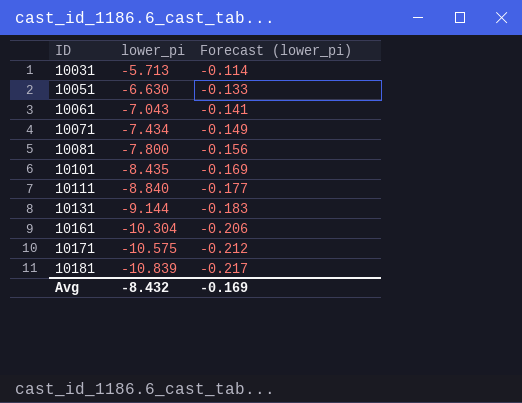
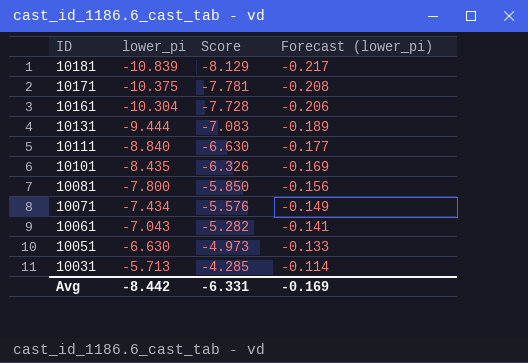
row order: ID ascending -> ID descending
column Score | formula: none -> [lower_pi] * 0.75
10171 | lower_pi: -10.575 -> -10.375
10171 | Forecast (lower_pi): -0.212 -> -0.208
10131 | lower_pi: -9.144 -> -9.444
10131 | Forecast (lower_pi): -0.183 -> -0.189
Avg | lower_pi: -8.432 -> -8.442

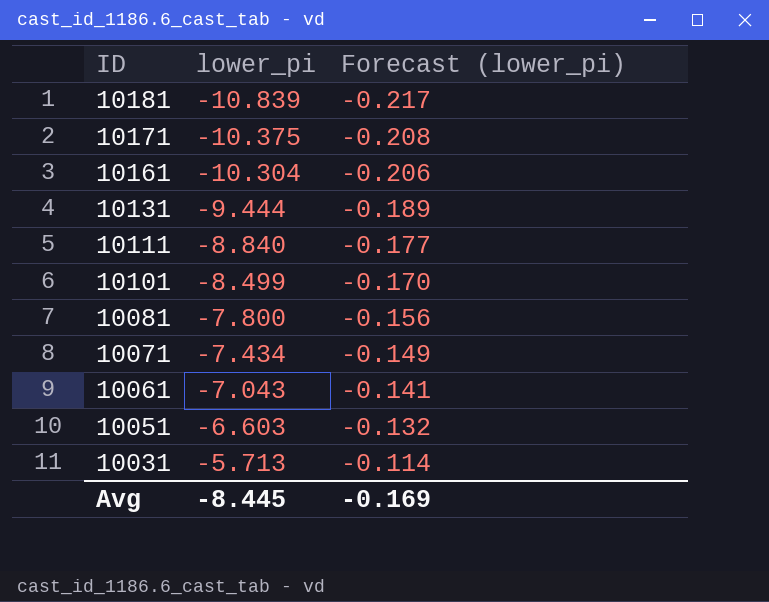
column Score | formula: [lower_pi] * 0.75 -> none
10101 | lower_pi: -8.435 -> -8.499
10101 | Forecast (lower_pi): -0.169 -> -0.170
10051 | lower_pi: -6.630 -> -6.603
10051 | Forecast (lower_pi): -0.133 -> -0.132
Avg | lower_pi: -8.442 -> -8.445

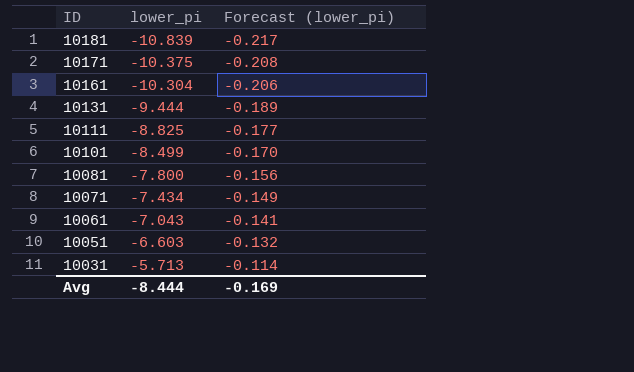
10111 | lower_pi: -8.840 -> -8.825
Avg | lower_pi: -8.445 -> -8.444

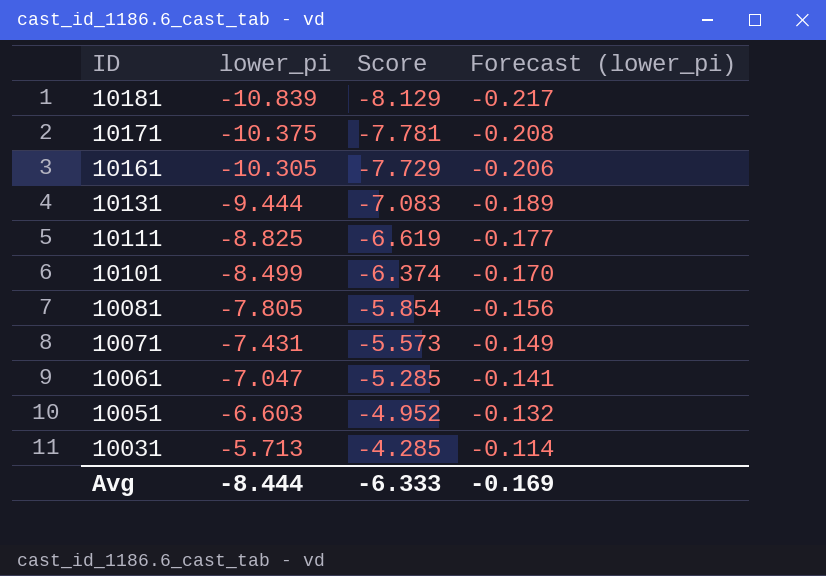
column Score | formula: none -> [lower_pi] * 0.75
10161 | lower_pi: -10.304 -> -10.305
10081 | lower_pi: -7.800 -> -7.805
10071 | lower_pi: -7.434 -> -7.431
10061 | lower_pi: -7.043 -> -7.047

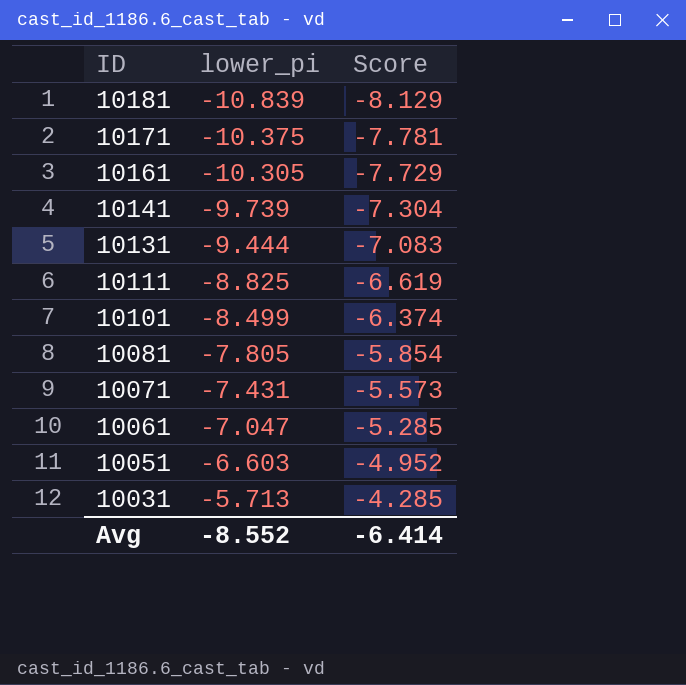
column Forecast (lower_pi) | formula: [lower_pi] * 0.02 -> none
row 10141: none -> -9.739 | -7.304
Avg | lower_pi: -8.444 -> -8.552
Avg | Score: -6.333 -> -6.414

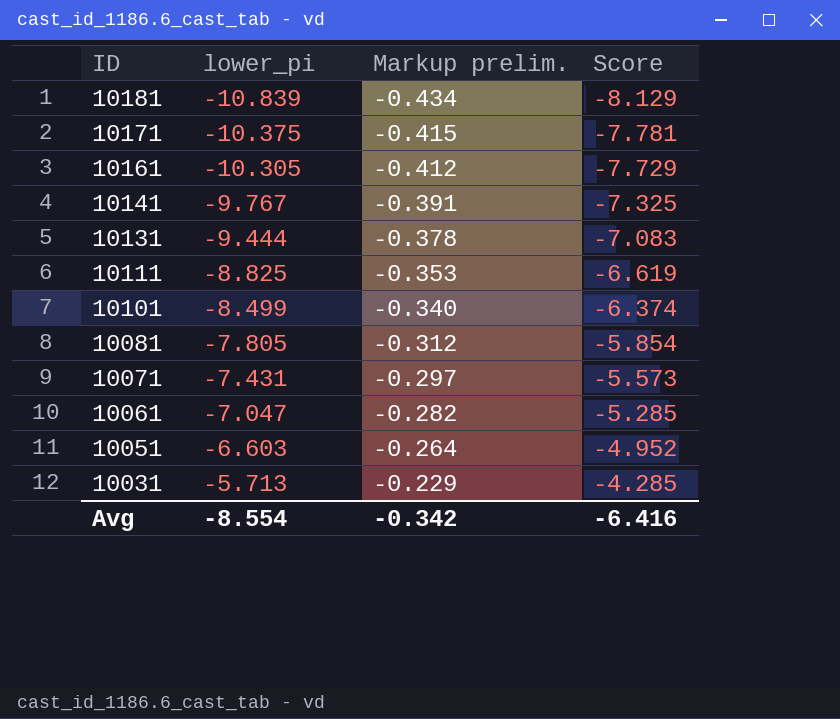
column Markup prelim. | formula: none -> [lower_pi] * 0.04
10141 | lower_pi: -9.739 -> -9.767
10141 | Score: -7.304 -> -7.325
Avg | lower_pi: -8.552 -> -8.554
Avg | Score: -6.414 -> -6.416

